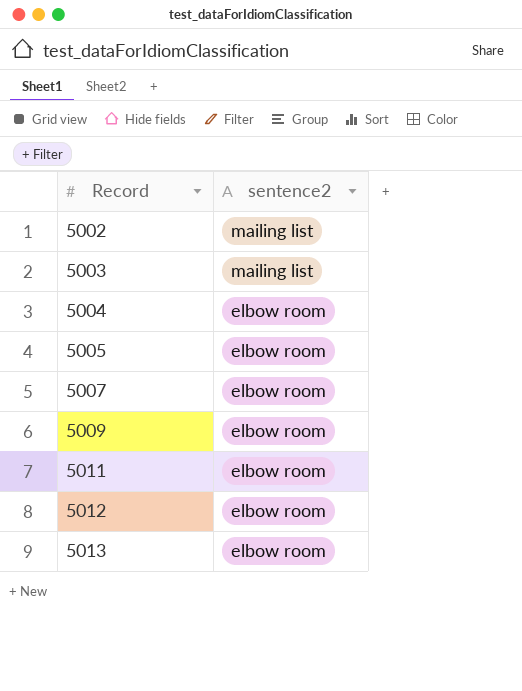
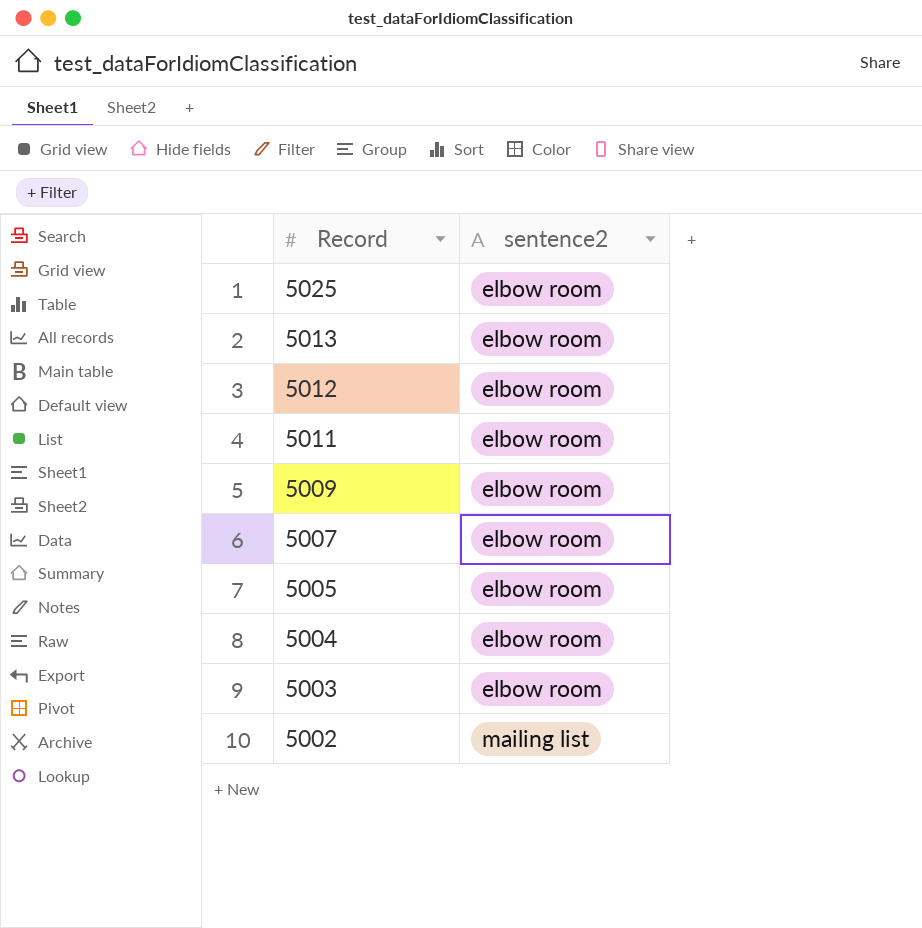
row order: Record ascending -> Record descending
row 5025: none -> elbow room
5003 | sentence2: mailing list -> elbow room

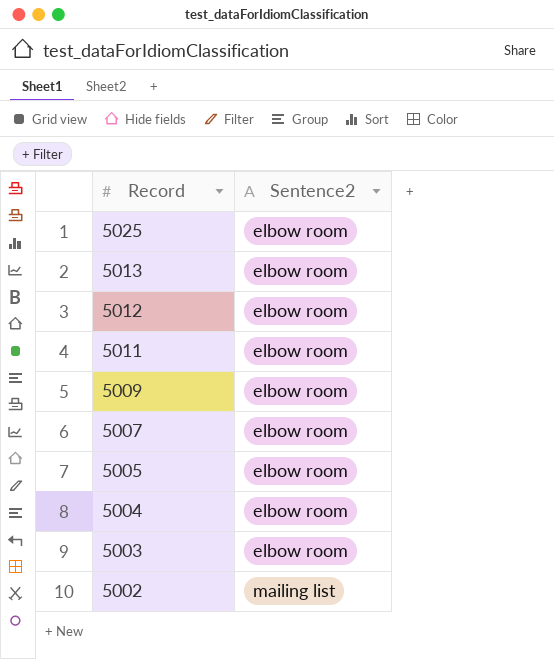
column name: sentence2 -> Sentence2

